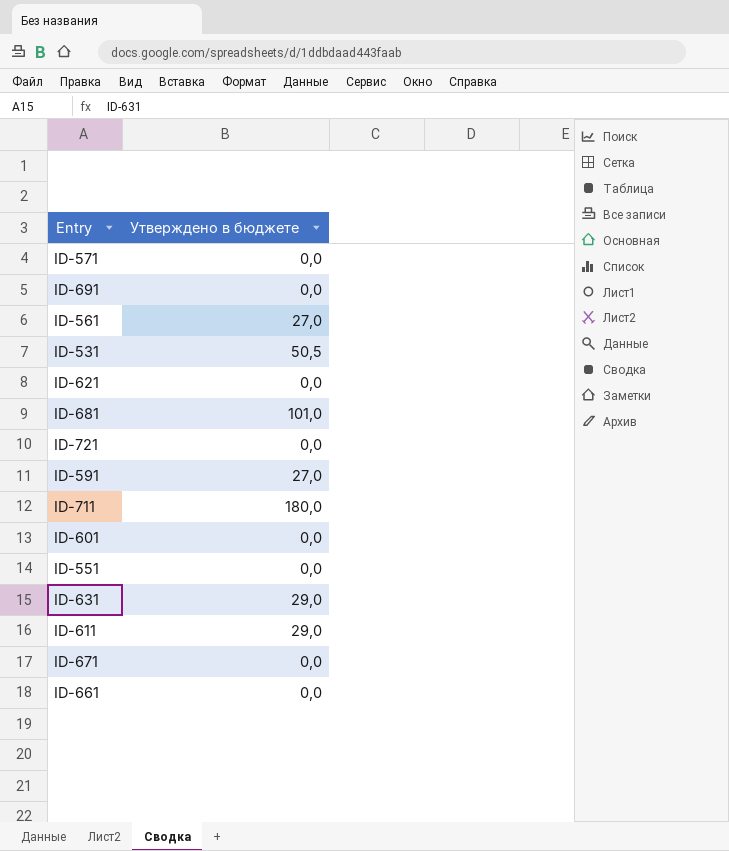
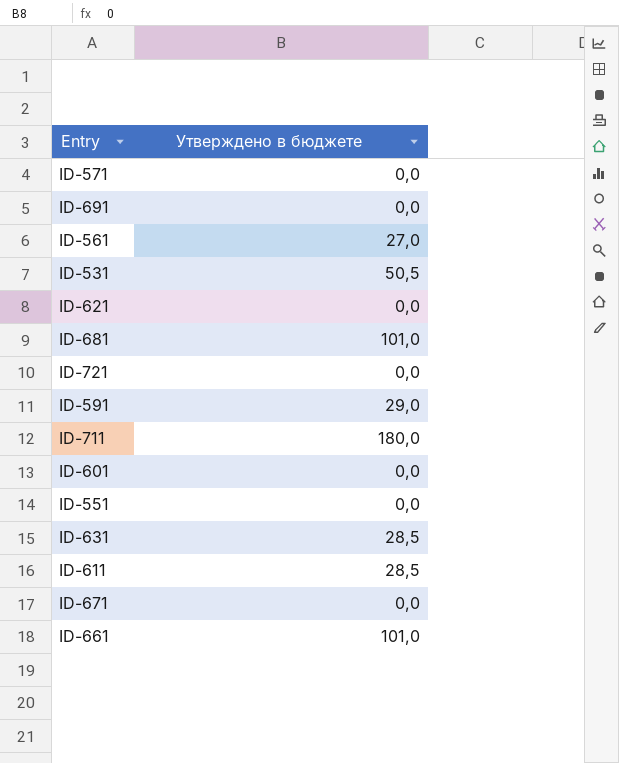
ID-591 | Утверждено в бюджете: 27,0 -> 29,0
ID-631 | Утверждено в бюджете: 29,0 -> 28,5
ID-611 | Утверждено в бюджете: 29,0 -> 28,5
ID-661 | Утверждено в бюджете: 0,0 -> 101,0

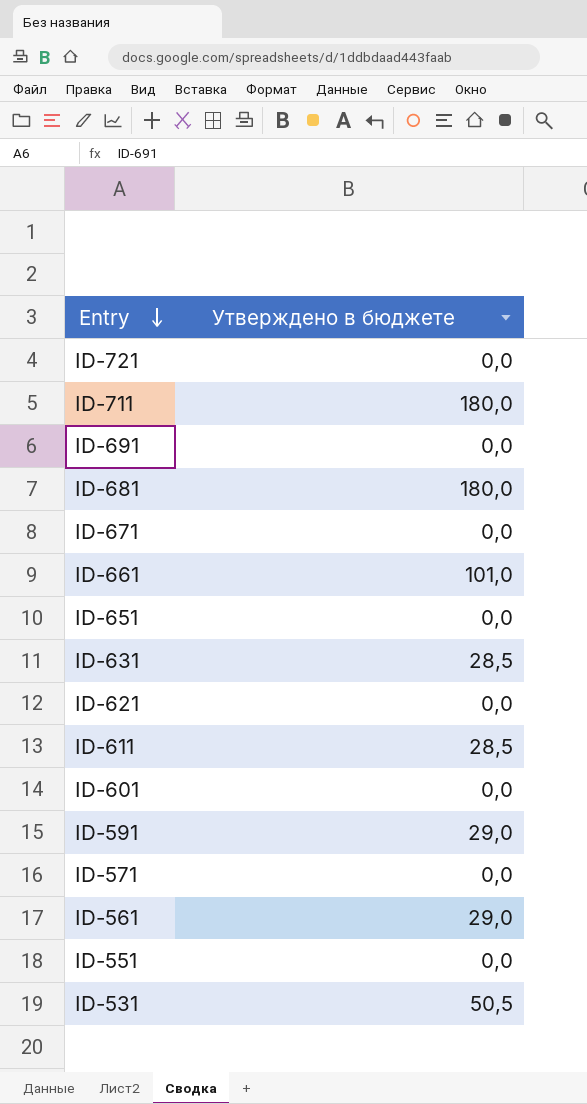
row order: none -> Entry descending
ID-681 | Утверждено в бюджете: 101,0 -> 180,0
row ID-651: none -> 0,0
ID-561 | Утверждено в бюджете: 27,0 -> 29,0

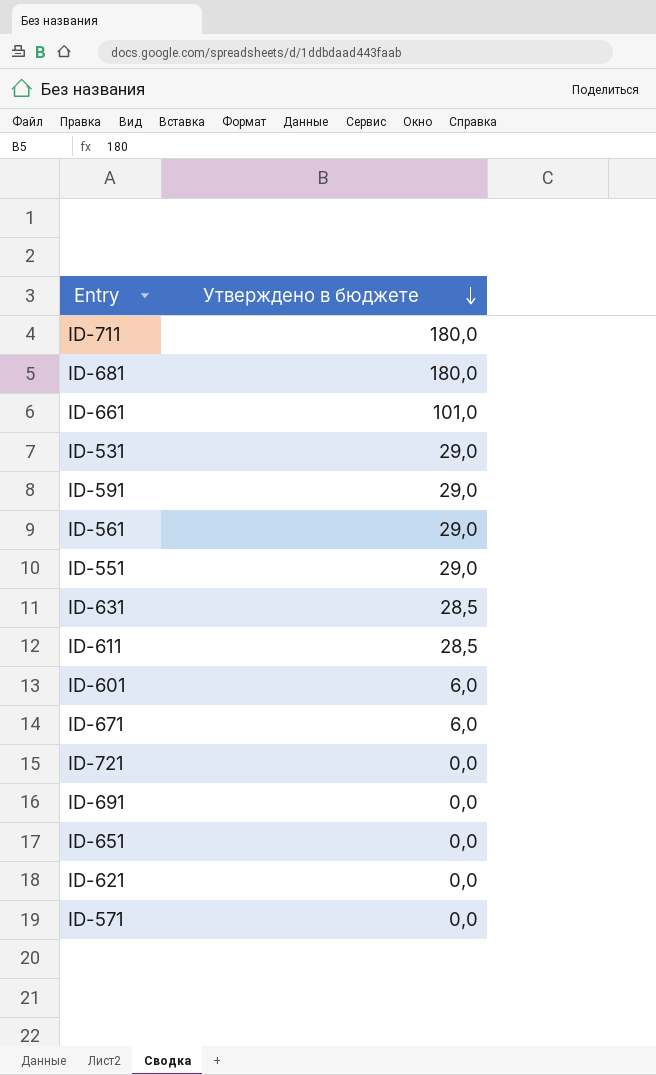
row order: Entry descending -> Утверждено в бюджете descending
ID-531 | Утверждено в бюджете: 50,5 -> 29,0
ID-551 | Утверждено в бюджете: 0,0 -> 29,0
ID-601 | Утверждено в бюджете: 0,0 -> 6,0
ID-671 | Утверждено в бюджете: 0,0 -> 6,0

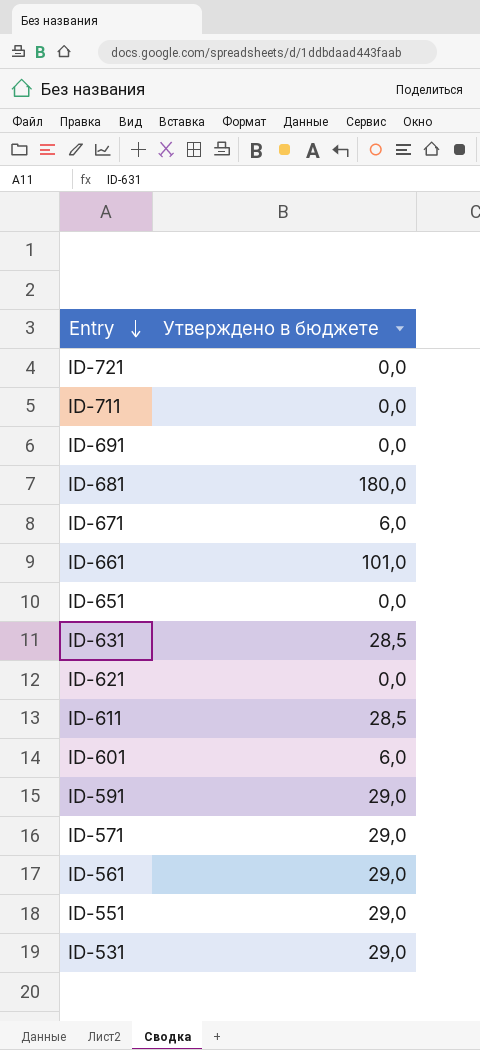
row order: Утверждено в бюджете descending -> Entry descending
ID-711 | Утверждено в бюджете: 180,0 -> 0,0
ID-571 | Утверждено в бюджете: 0,0 -> 29,0

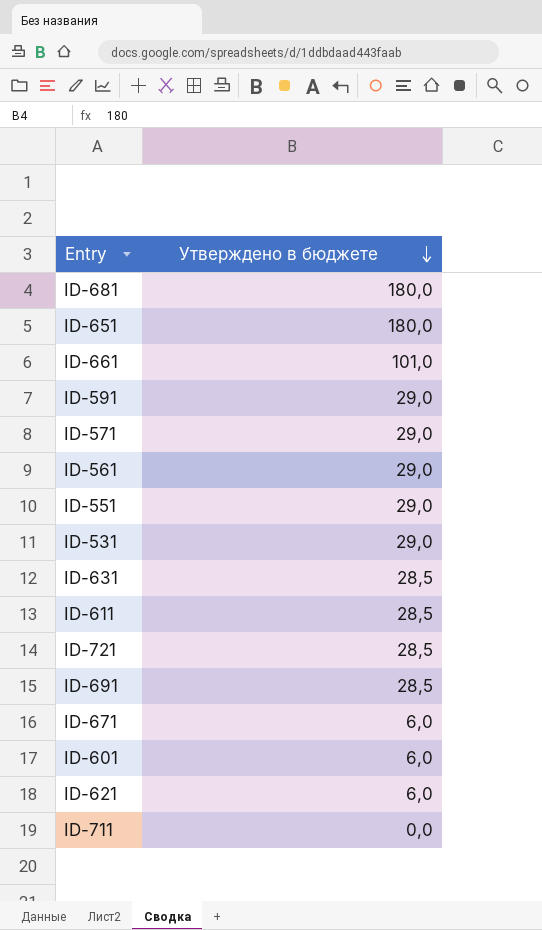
row order: Entry descending -> Утверждено в бюджете descending
ID-651 | Утверждено в бюджете: 0,0 -> 180,0
ID-721 | Утверждено в бюджете: 0,0 -> 28,5
ID-691 | Утверждено в бюджете: 0,0 -> 28,5
ID-621 | Утверждено в бюджете: 0,0 -> 6,0

